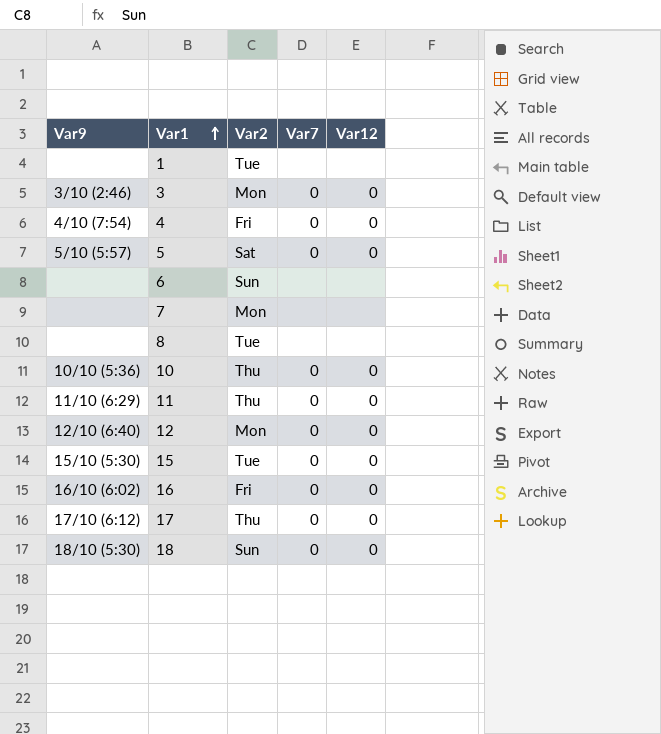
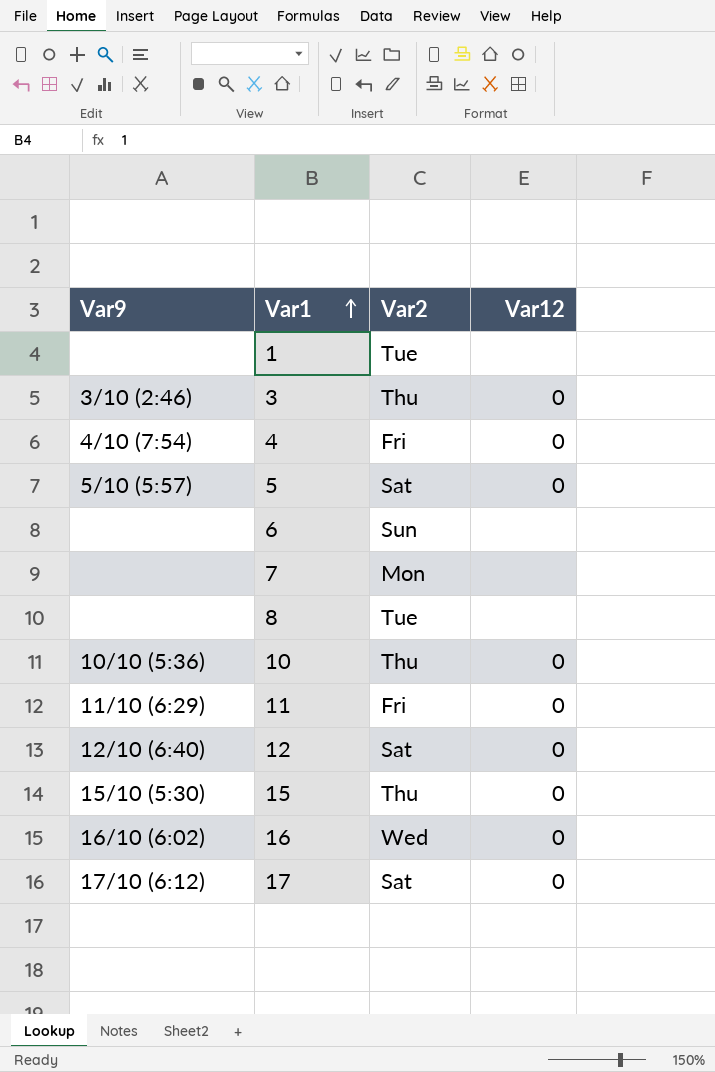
column Var7 | position: 4 -> none
row 18: 18/10 (5:30) | Sun | 0 | 0 -> none
3 | Var2: Mon -> Thu
11 | Var2: Thu -> Fri
12 | Var2: Mon -> Sat
15 | Var2: Tue -> Thu
16 | Var2: Fri -> Wed
17 | Var2: Thu -> Sat

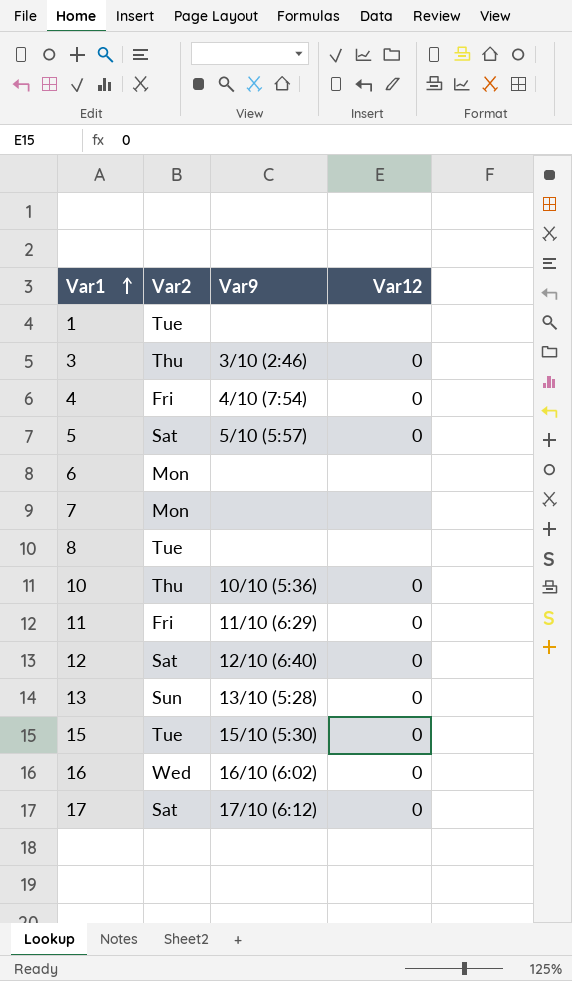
column Var9 | position: 1 -> 3
6 | Var2: Sun -> Mon
row 13: none -> Sun | 13/10 (5:28) | 0
15 | Var2: Thu -> Tue

